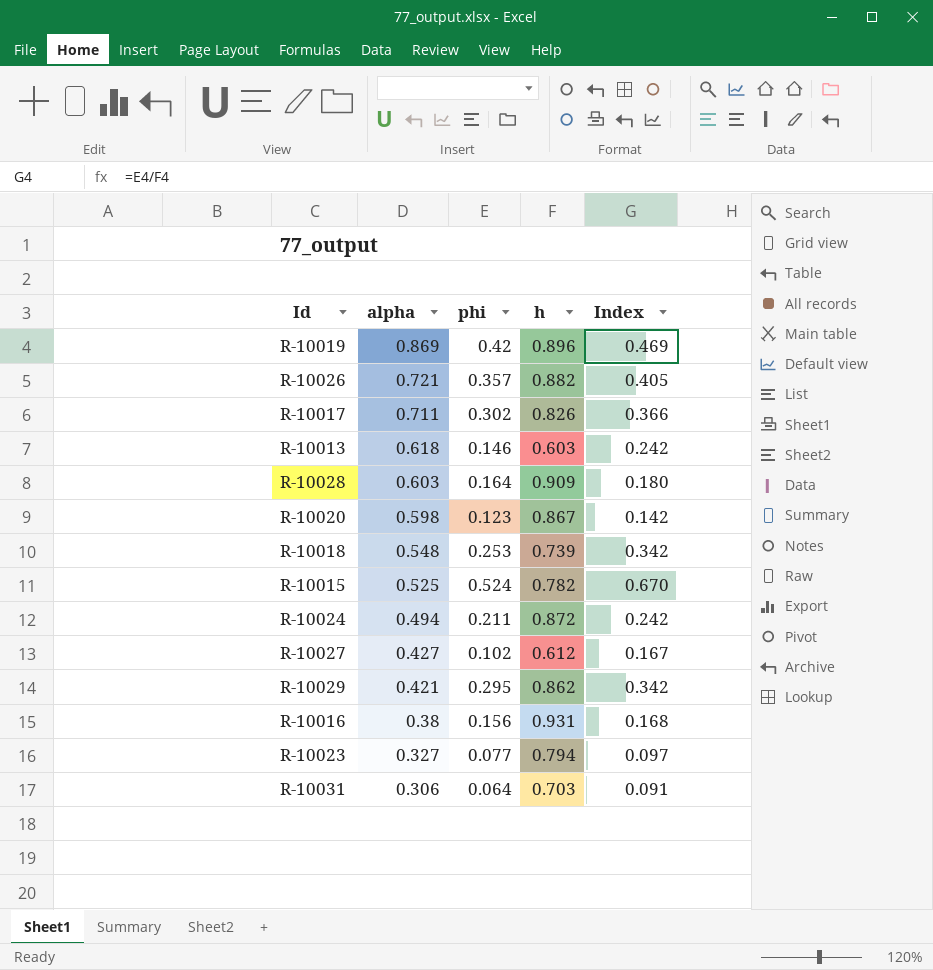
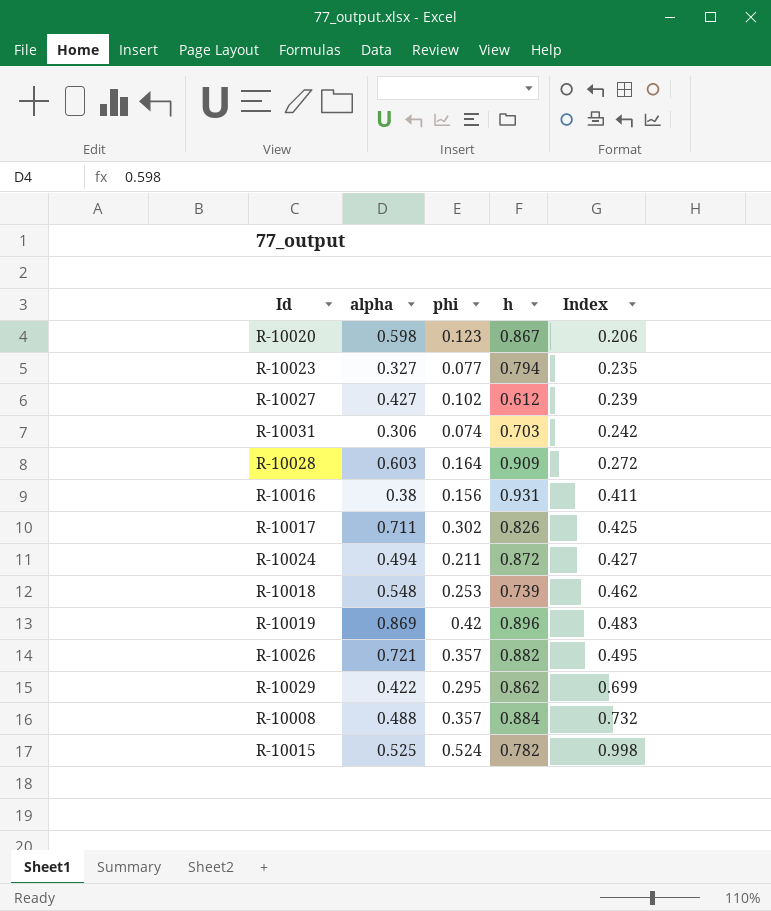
row order: alpha descending -> Index ascending
column Index | formula: [phi] / [h] -> [phi] / [alpha]
row R-10013: 0.618 | 0.146 | 0.603 | 0.242 -> none
R-10031 | phi: 0.064 -> 0.074
R-10029 | alpha: 0.421 -> 0.422
row R-10008: none -> 0.488 | 0.357 | 0.884 | 0.732

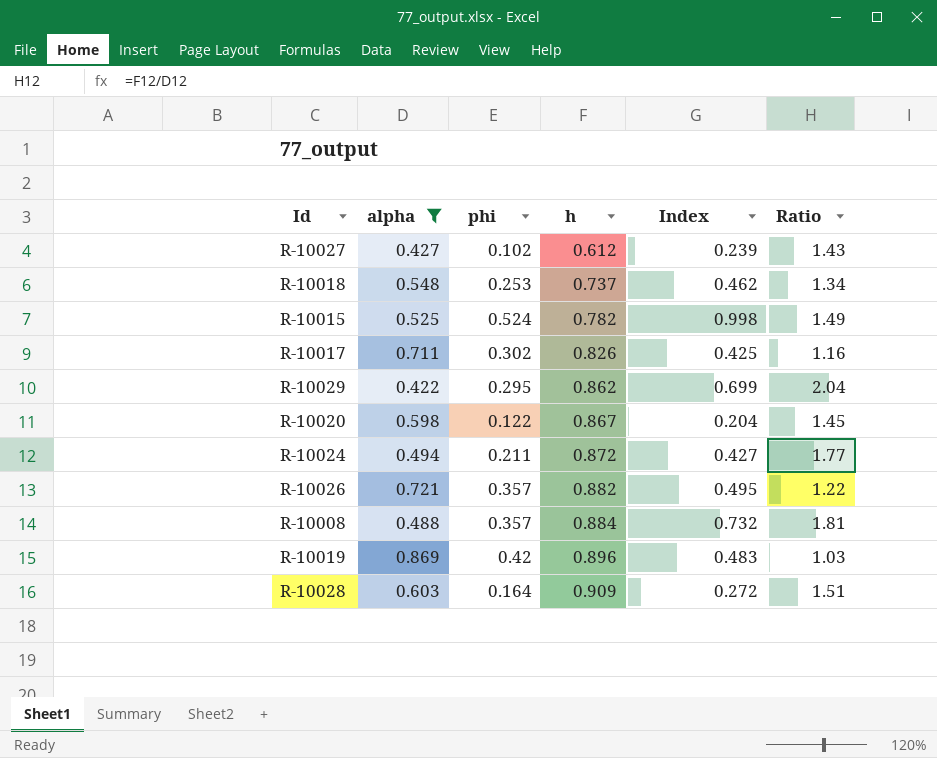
filter: none -> alpha >= 0.422
row order: Index ascending -> h ascending
column Ratio | formula: none -> [h] / [alpha]
R-10018 | h: 0.739 -> 0.737
R-10020 | phi: 0.123 -> 0.122
R-10020 | Index: 0.206 -> 0.204

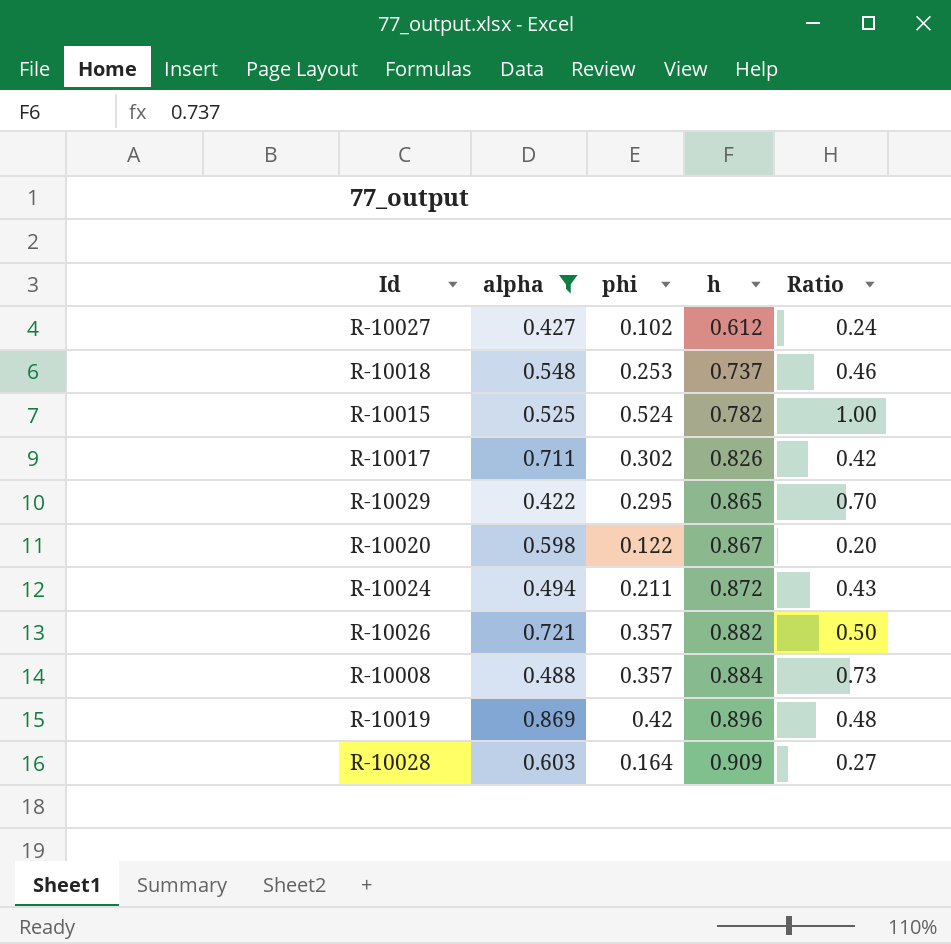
column Index | formula: [phi] / [alpha] -> none
column Ratio | formula: [h] / [alpha] -> [phi] / [alpha]
R-10029 | h: 0.862 -> 0.865

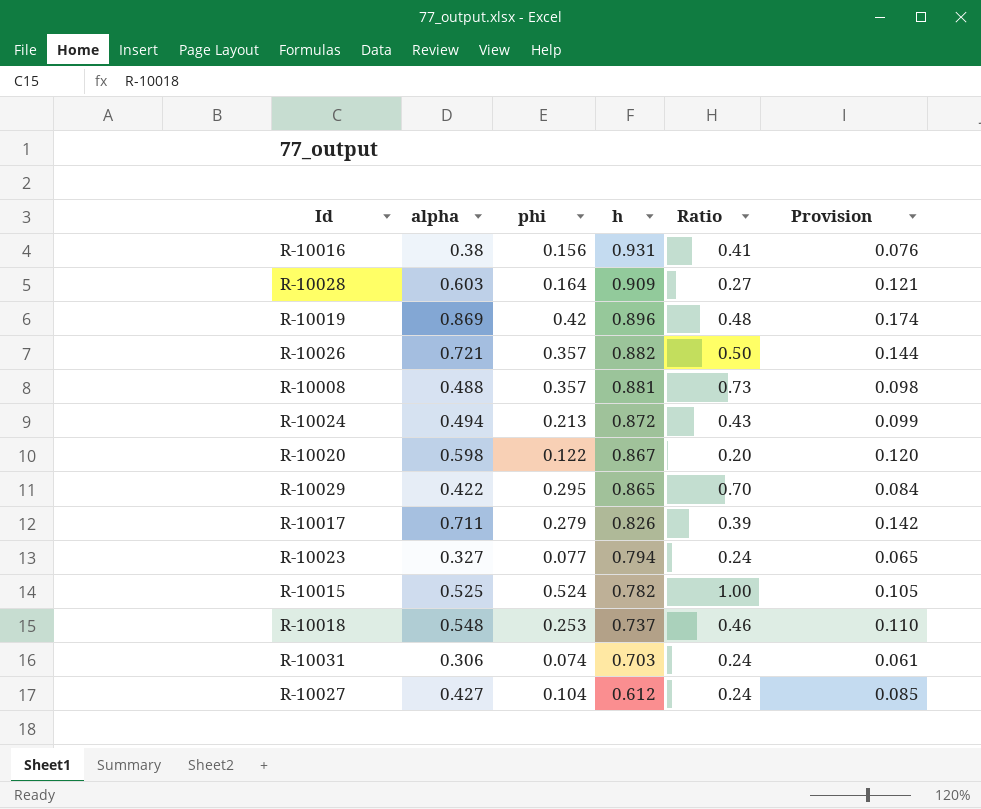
filter: alpha >= 0.422 -> none
row order: h ascending -> h descending
column Provision | formula: none -> [alpha] * 0.2
R-10008 | h: 0.884 -> 0.881
R-10024 | phi: 0.211 -> 0.213
R-10017 | phi: 0.302 -> 0.279
R-10017 | Ratio: 0.42 -> 0.39
R-10027 | phi: 0.102 -> 0.104

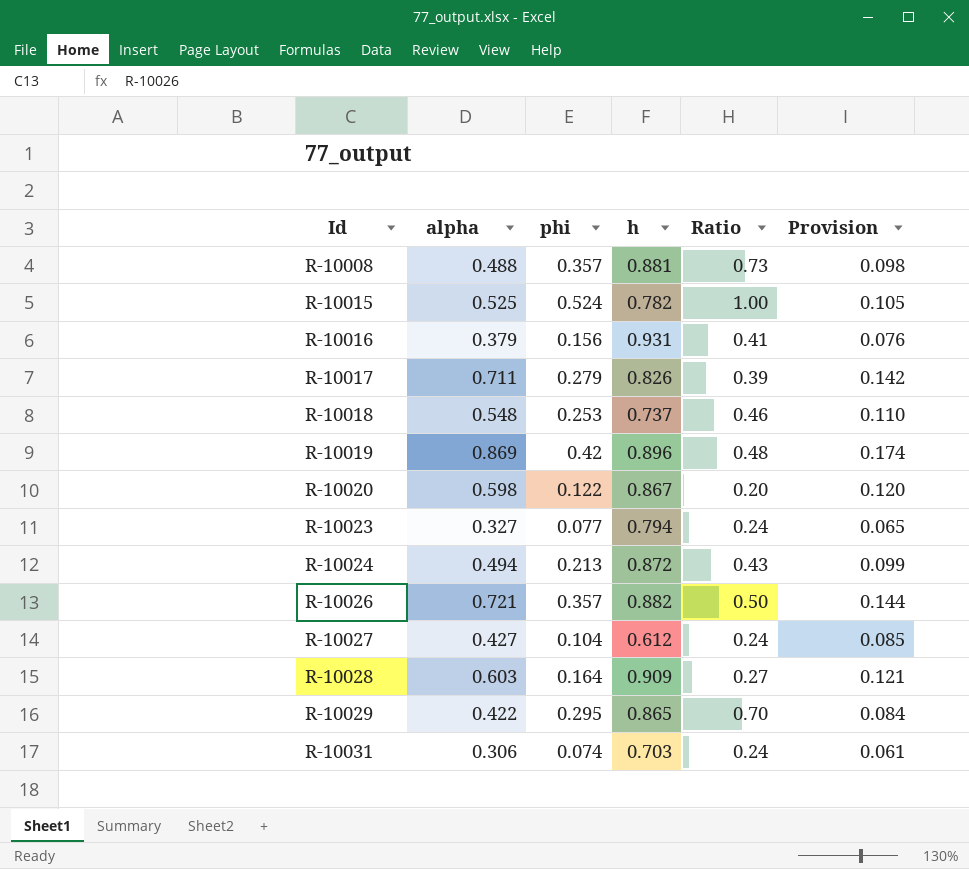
row order: h descending -> Id ascending
R-10016 | alpha: 0.38 -> 0.379

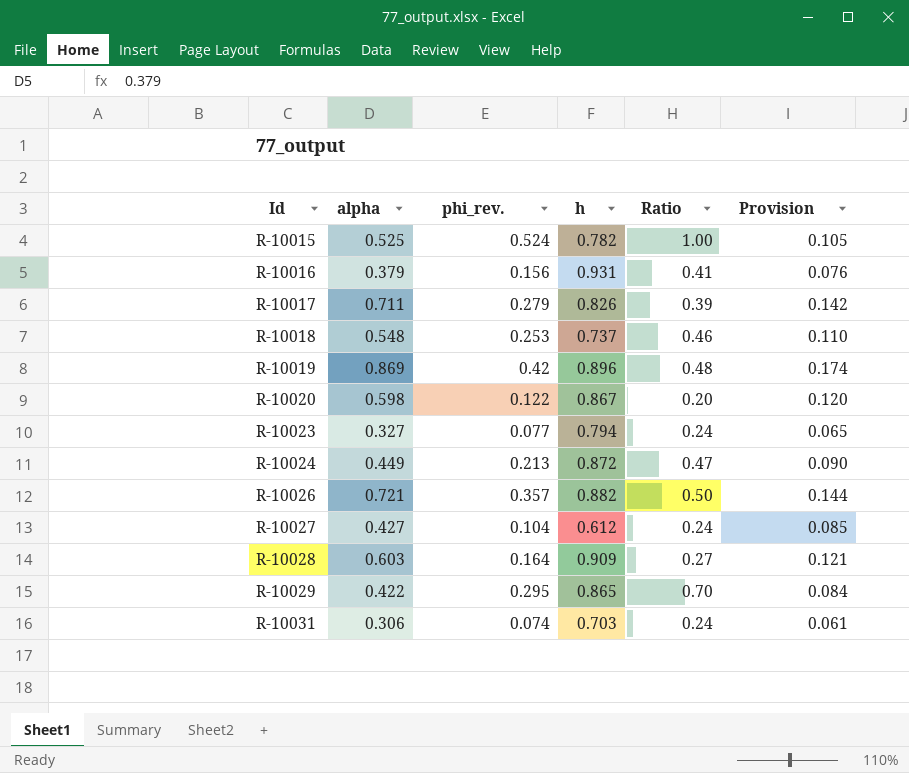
column name: phi -> phi_rev.
row R-10008: 0.488 | 0.357 | 0.881 | 0.73 | 0.098 -> none
R-10024 | alpha: 0.494 -> 0.449
R-10024 | Ratio: 0.43 -> 0.47
R-10024 | Provision: 0.099 -> 0.090

